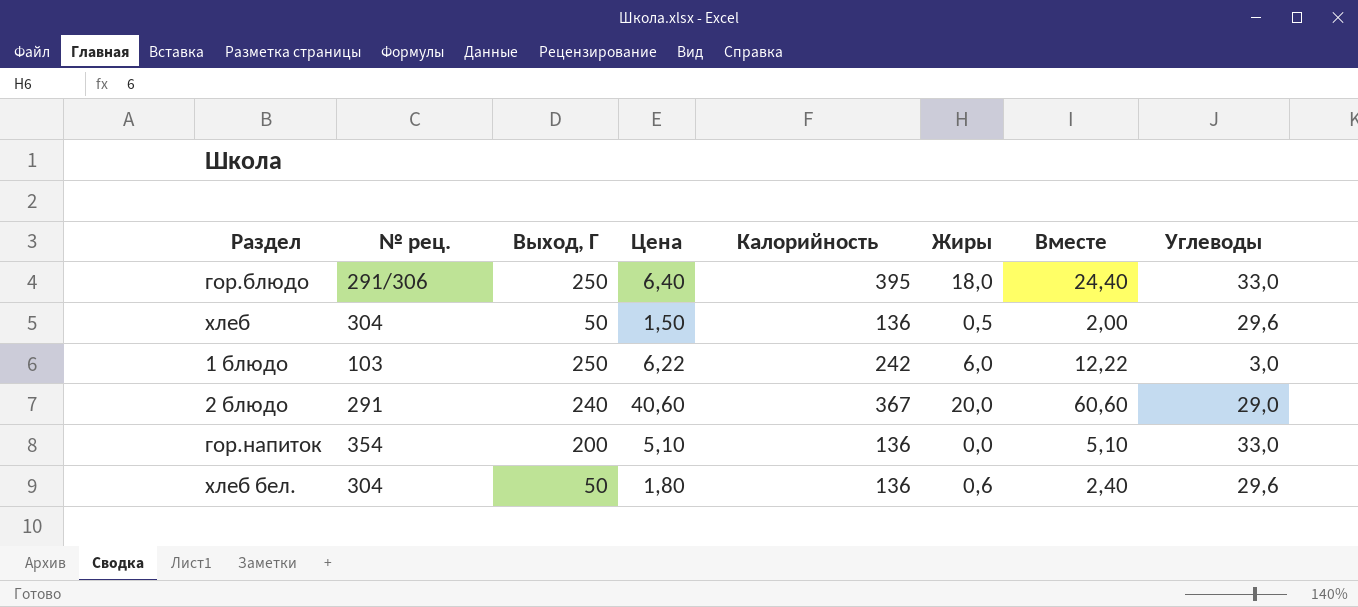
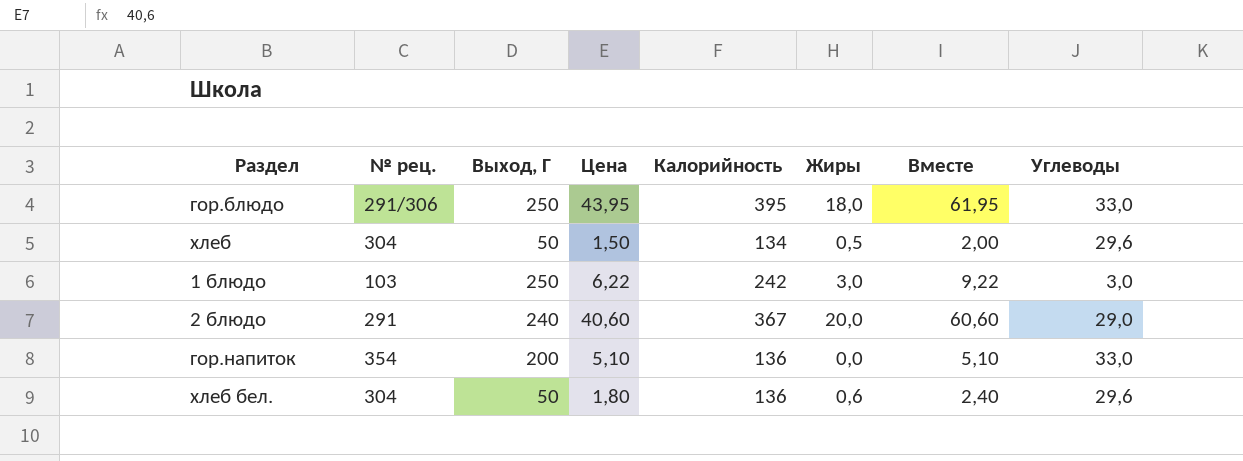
гор.блюдо | Цена: 6,40 -> 43,95
гор.блюдо | Вместе: 24,40 -> 61,95
хлеб | Калорийность: 136 -> 134
1 блюдо | Жиры: 6,0 -> 3,0
1 блюдо | Вместе: 12,22 -> 9,22

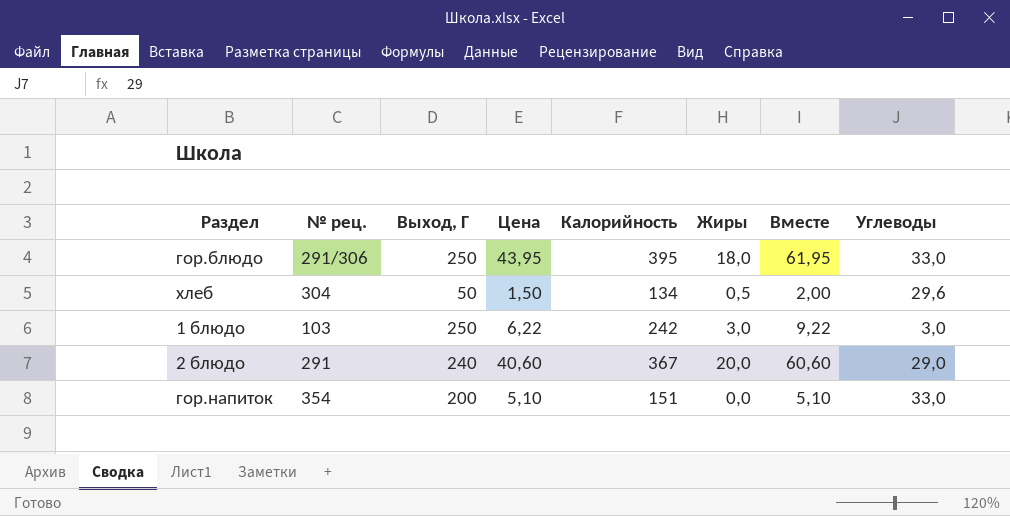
row хлеб бел.: 304 | 50 | 1,80 | 136 | 0,6 | 2,40 | 29,6 -> none
гор.напиток | Калорийность: 136 -> 151

